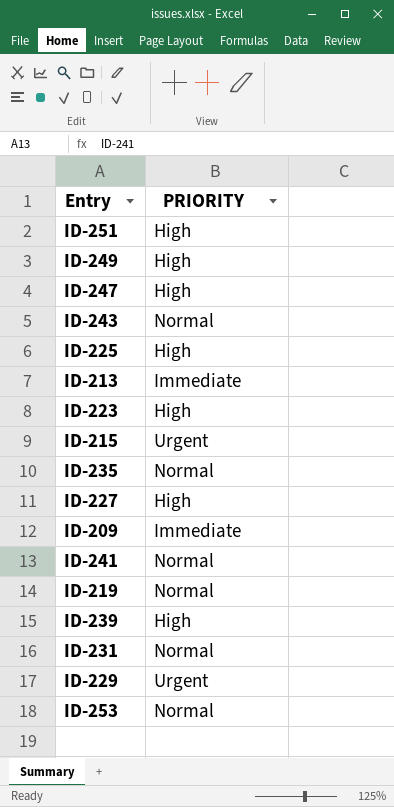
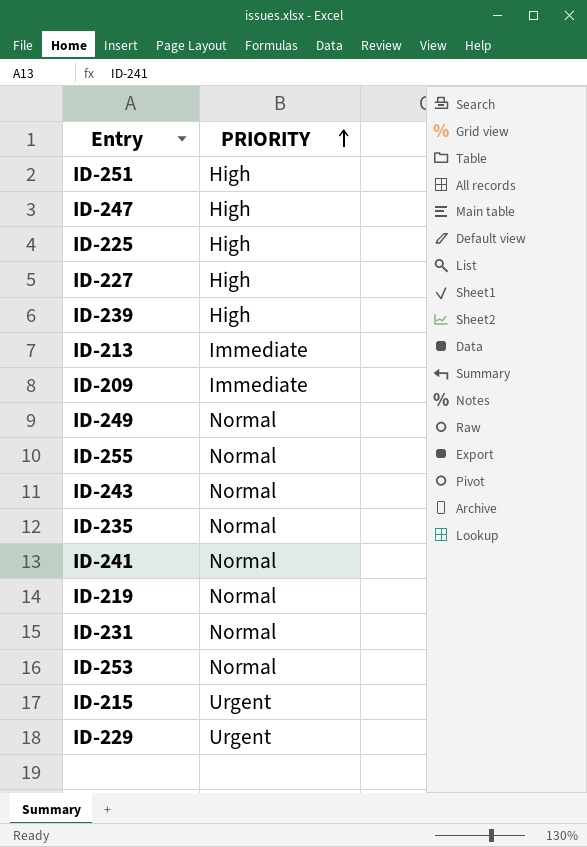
row order: none -> PRIORITY ascending
row ID-223: High -> none
ID-249 | PRIORITY: High -> Normal
row ID-255: none -> Normal

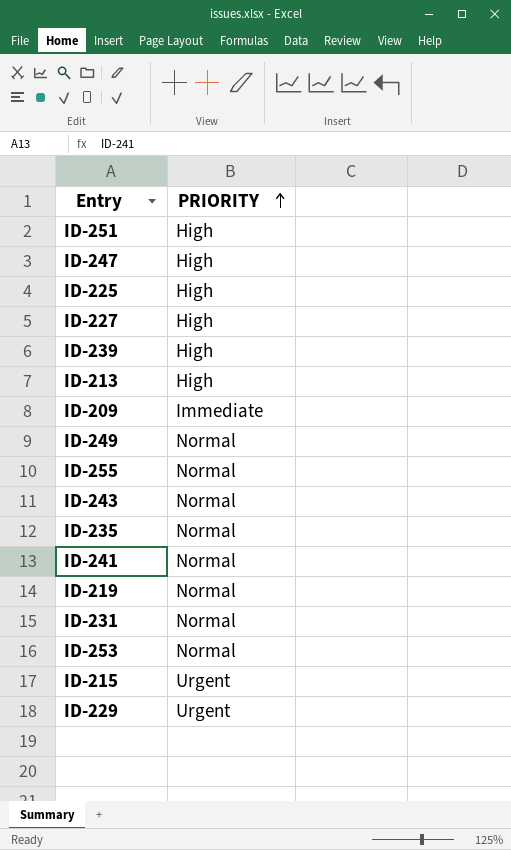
ID-213 | PRIORITY: Immediate -> High

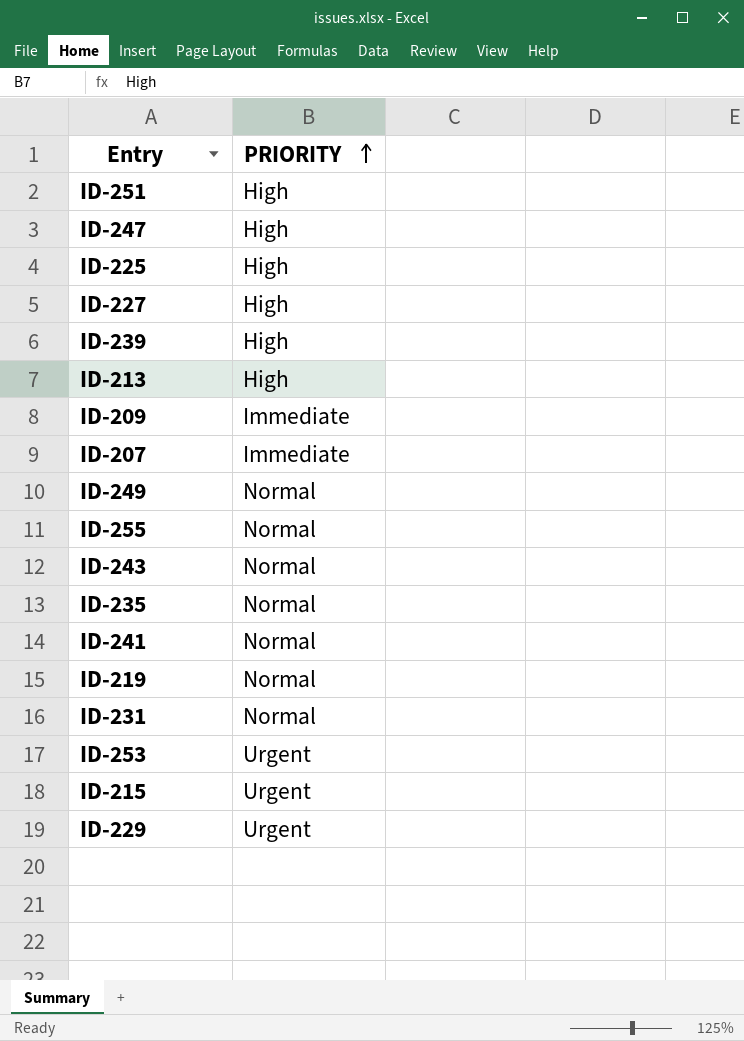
row ID-207: none -> Immediate
ID-253 | PRIORITY: Normal -> Urgent

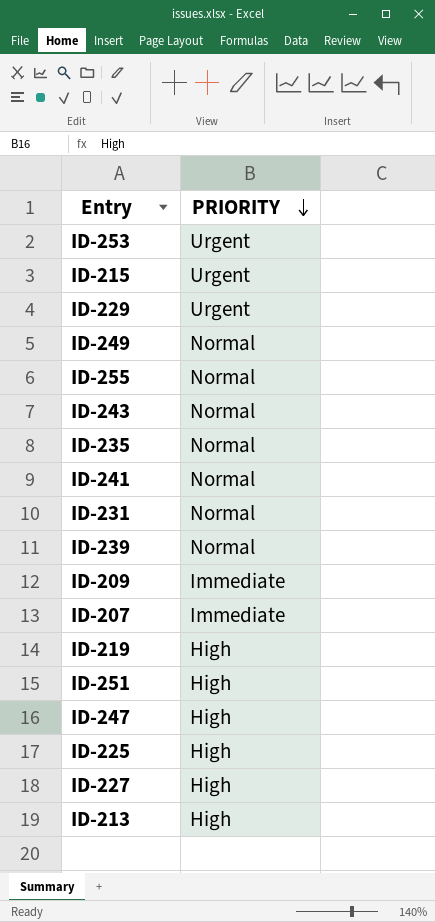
row order: PRIORITY ascending -> PRIORITY descending
ID-239 | PRIORITY: High -> Normal
ID-219 | PRIORITY: Normal -> High

